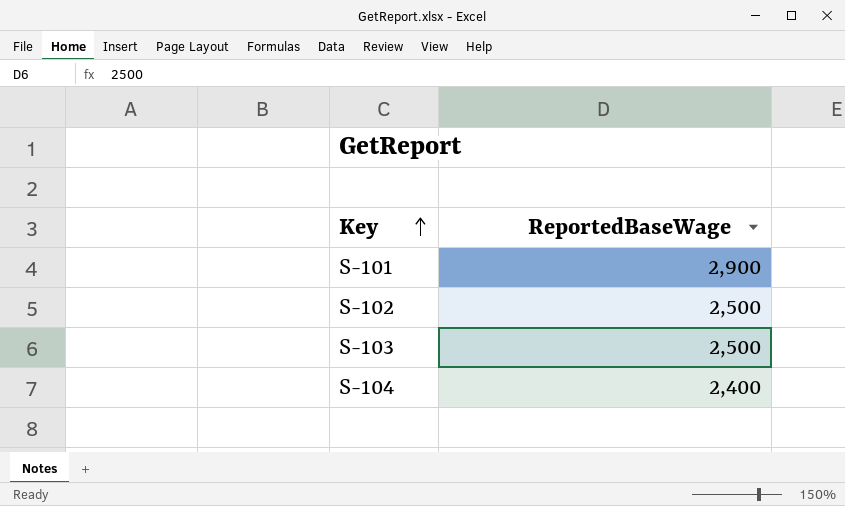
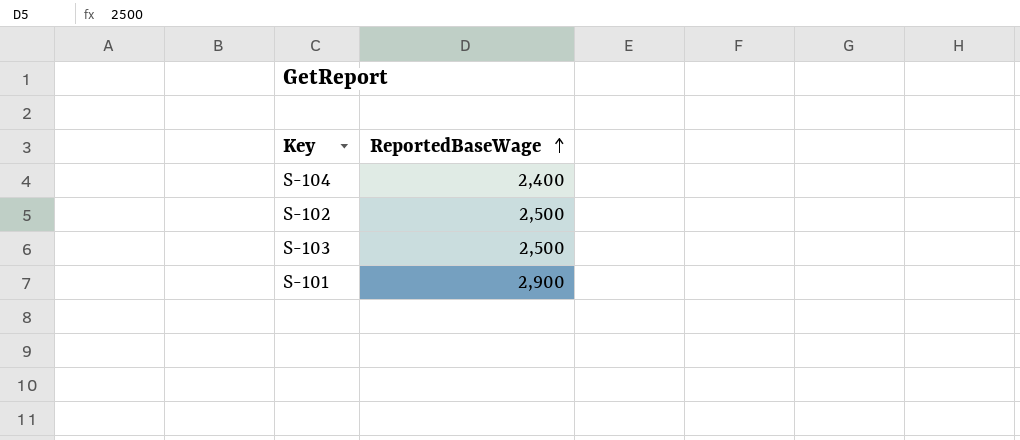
row order: Key ascending -> ReportedBaseWage ascending

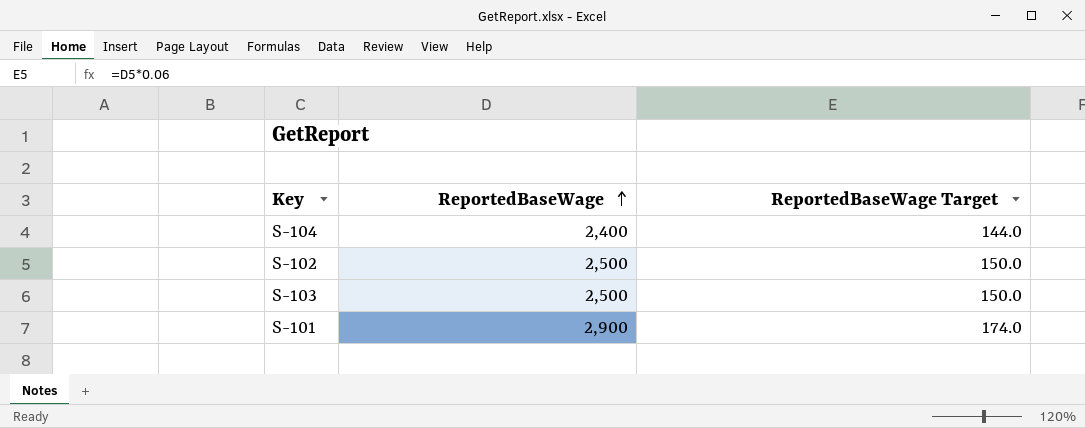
column ReportedBaseWage Target | formula: none -> [ReportedBaseWage] * 0.06

